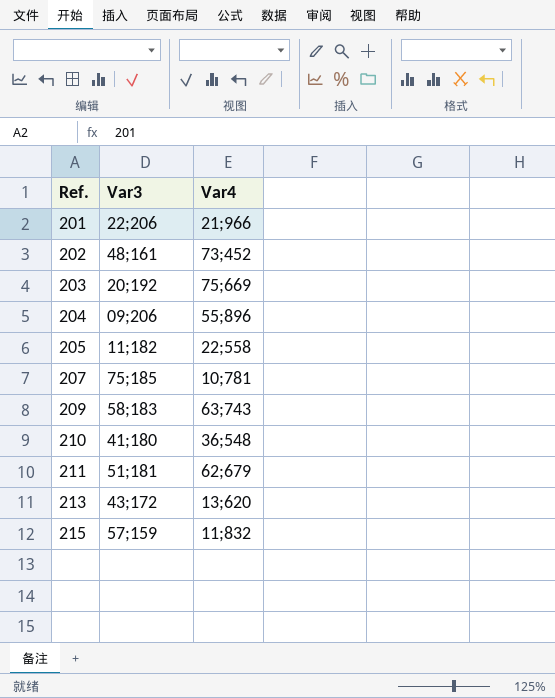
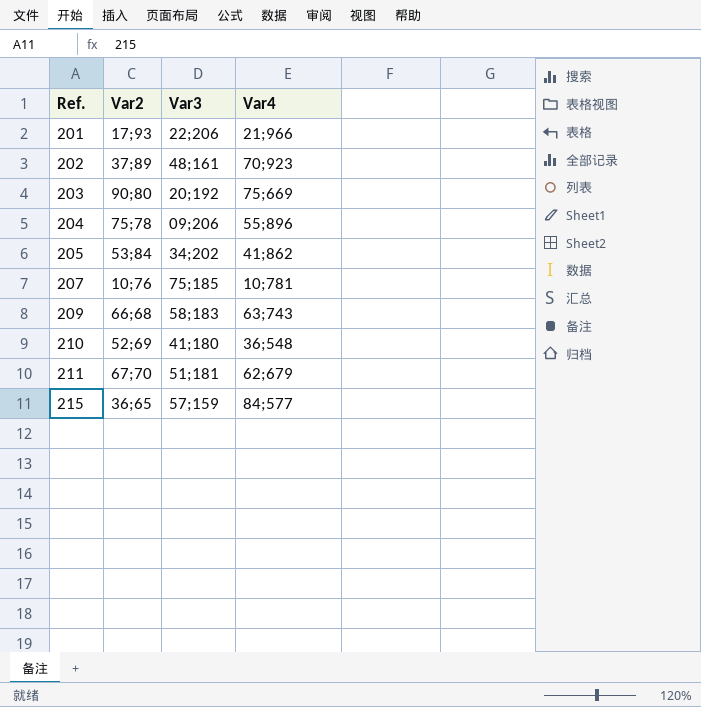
column Var2 | position: none -> 2
row 213: 43;172 | 13;620 -> none
202 | Var4: 73;452 -> 70;923
205 | Var3: 11;182 -> 34;202
205 | Var4: 22;558 -> 41;862
215 | Var4: 11;832 -> 84;577

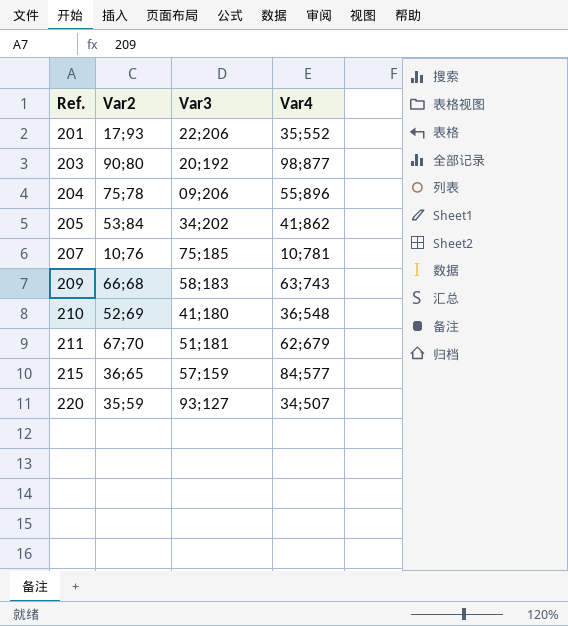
row 202: 37;89 | 48;161 | 70;923 -> none
201 | Var4: 21;966 -> 35;552
203 | Var4: 75;669 -> 98;877
row 220: none -> 35;59 | 93;127 | 34;507

